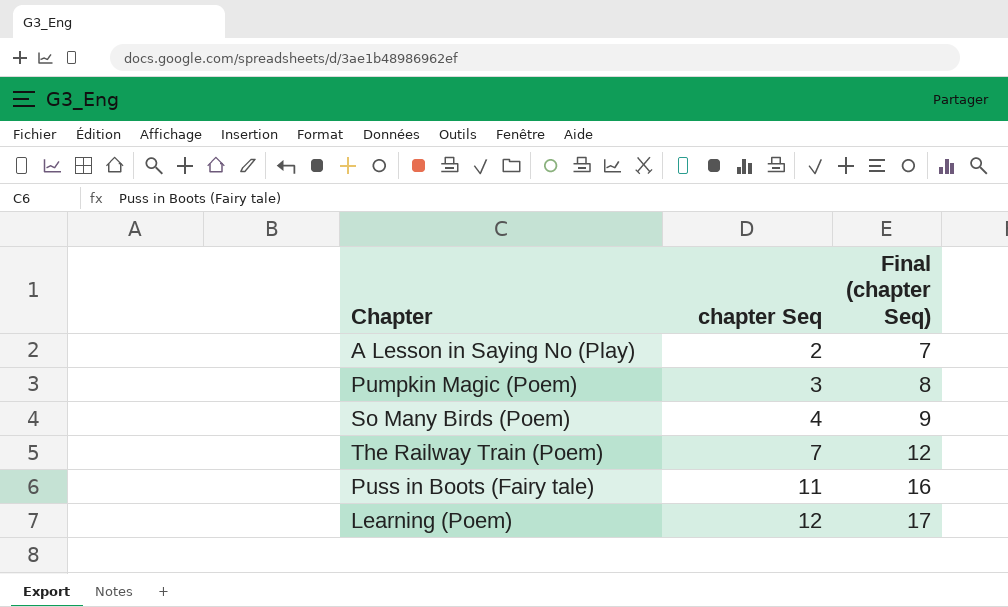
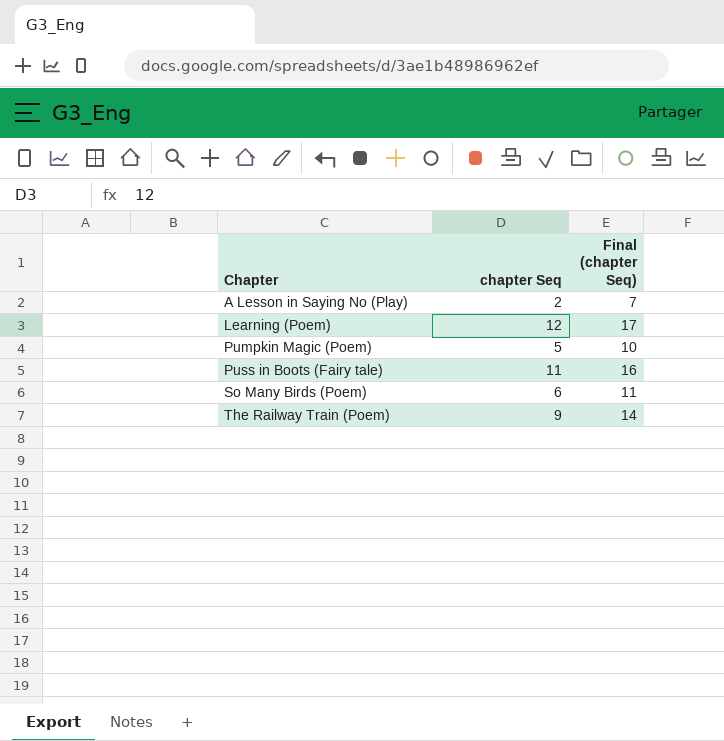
row order: chapter Seq ascending -> Chapter ascending
Pumpkin Magic (Poem) | chapter Seq: 3 -> 5
Pumpkin Magic (Poem) | Final (chapter Seq): 8 -> 10
So Many Birds (Poem) | chapter Seq: 4 -> 6
So Many Birds (Poem) | Final (chapter Seq): 9 -> 11
The Railway Train (Poem) | chapter Seq: 7 -> 9
The Railway Train (Poem) | Final (chapter Seq): 12 -> 14

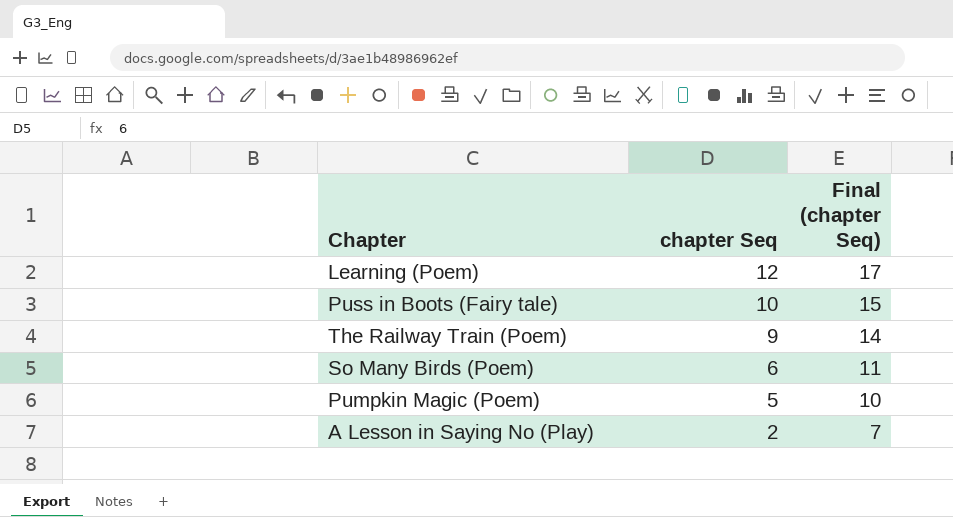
row order: Chapter ascending -> chapter Seq descending
Puss in Boots (Fairy tale) | chapter Seq: 11 -> 10
Puss in Boots (Fairy tale) | Final (chapter Seq): 16 -> 15

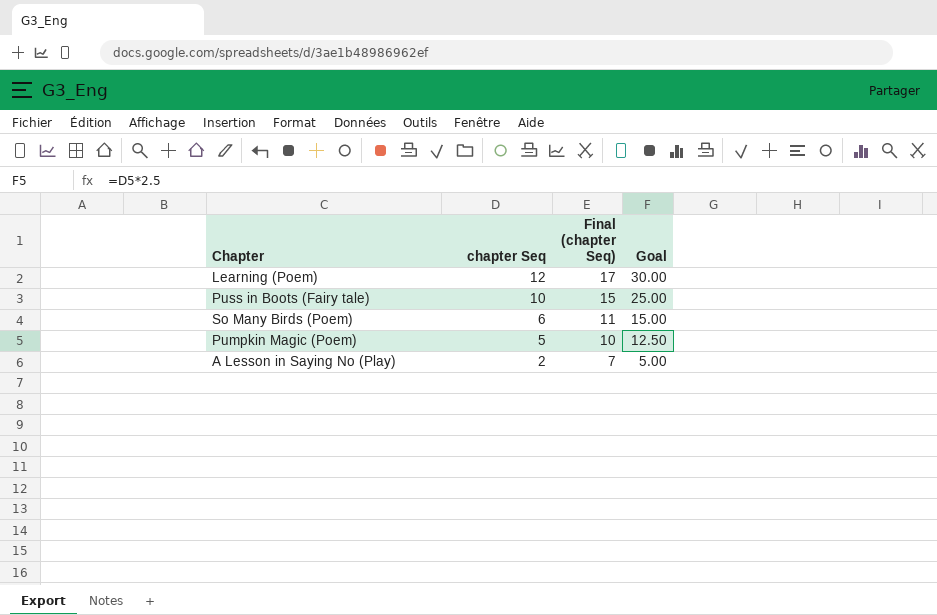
column Goal | formula: none -> [chapter Seq] * 2.5
row The Railway Train (Poem): 9 | 14 -> none

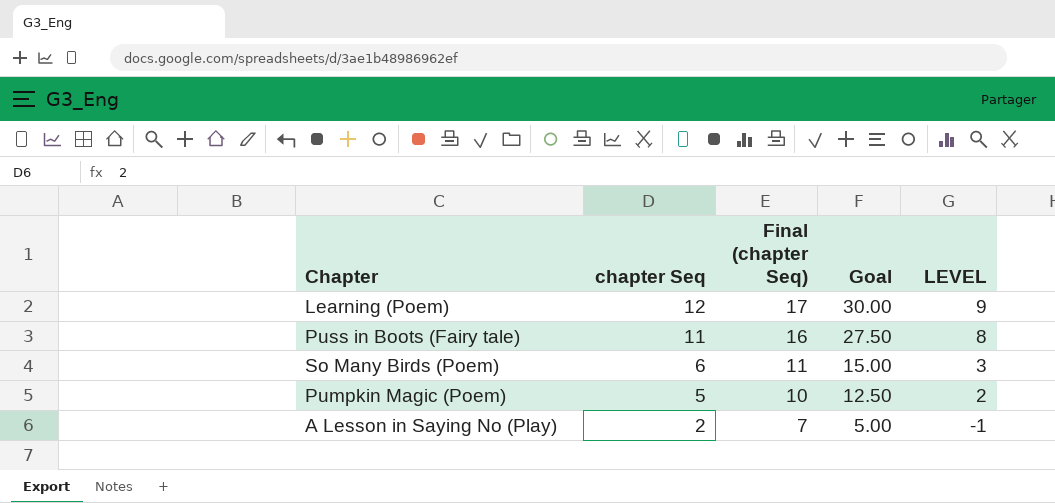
column LEVEL | formula: none -> [chapter Seq] - 3
Puss in Boots (Fairy tale) | chapter Seq: 10 -> 11
Puss in Boots (Fairy tale) | Final (chapter Seq): 15 -> 16
Puss in Boots (Fairy tale) | Goal: 25.00 -> 27.50

